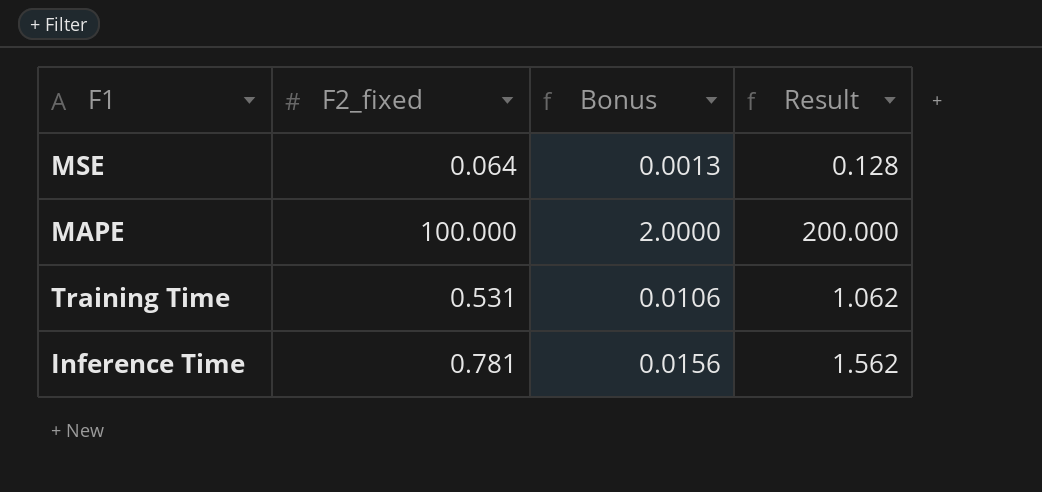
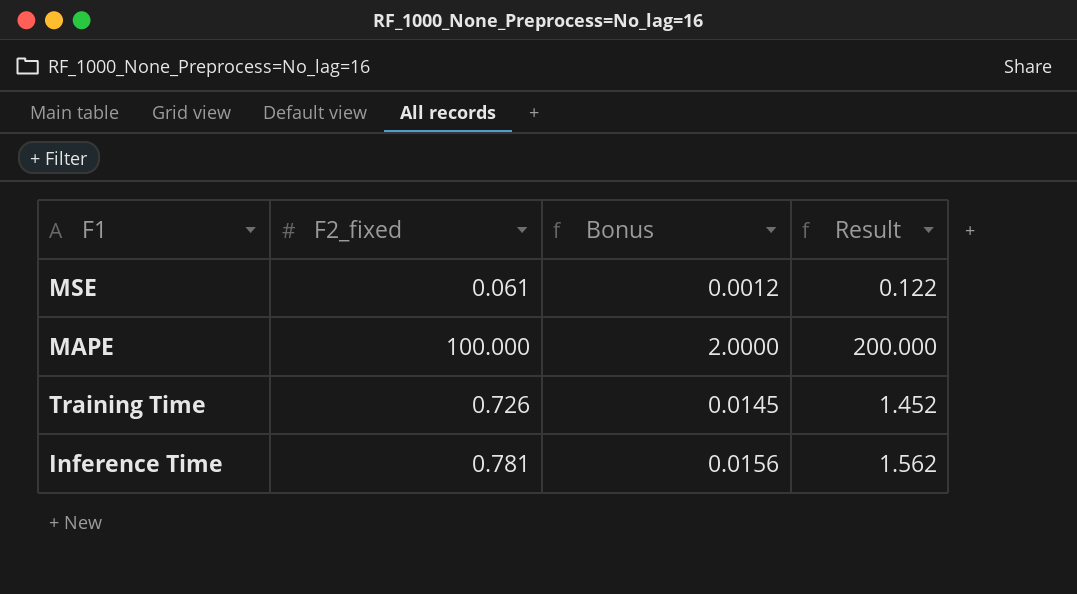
MSE | F2_fixed: 0.064 -> 0.061
MSE | Bonus: 0.0013 -> 0.0012
MSE | Result: 0.128 -> 0.122
Training Time | F2_fixed: 0.531 -> 0.726
Training Time | Bonus: 0.0106 -> 0.0145
Training Time | Result: 1.062 -> 1.452

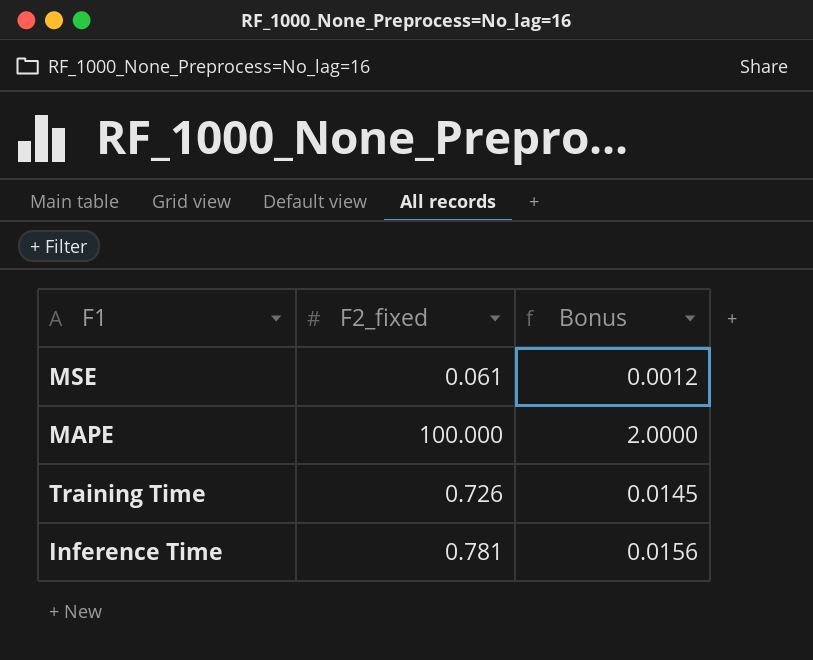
column Result | formula: [F2_fixed] * 2 -> none

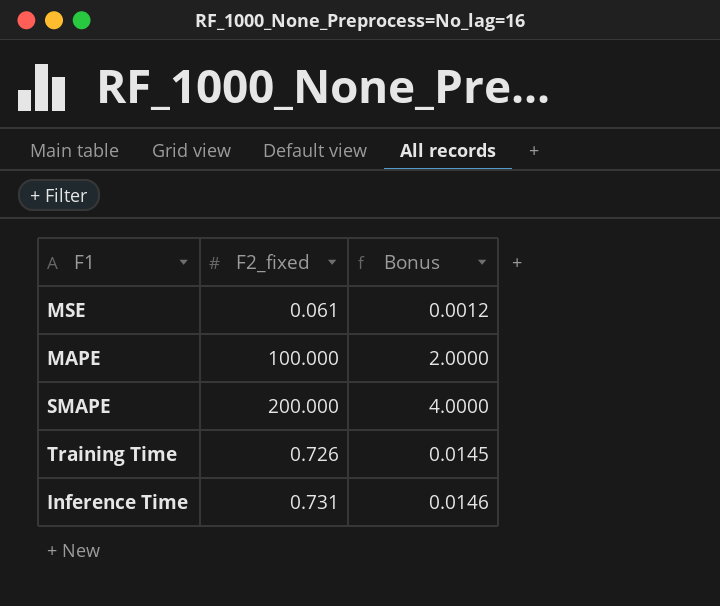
row SMAPE: none -> 200.000 | 4.0000
Inference Time | F2_fixed: 0.781 -> 0.731
Inference Time | Bonus: 0.0156 -> 0.0146

